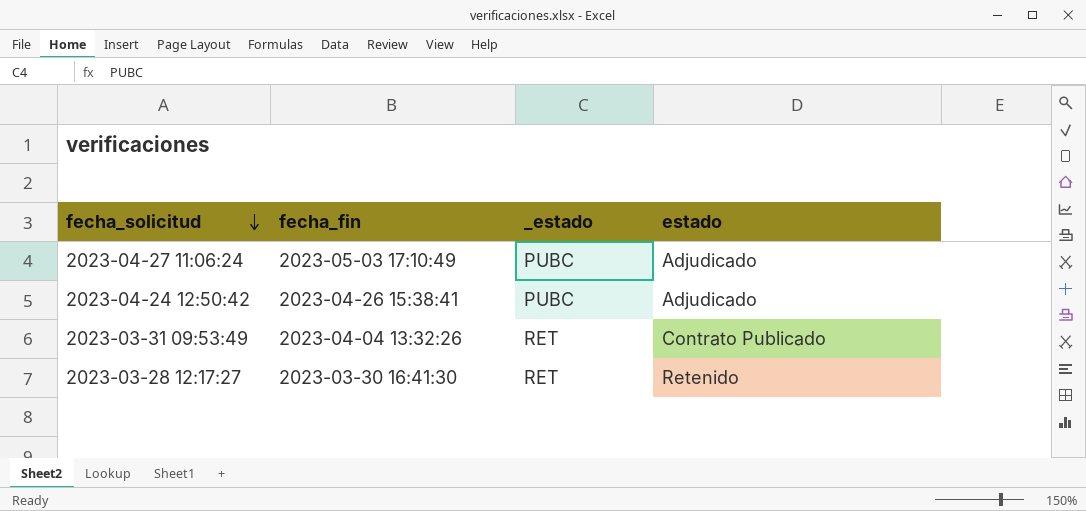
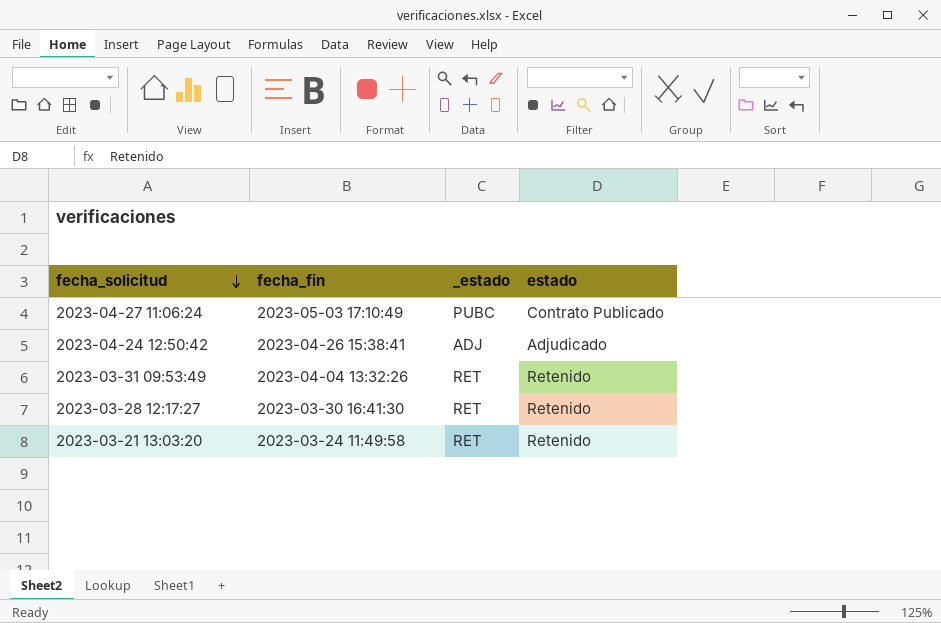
2023-04-27 11:06:24 | estado: Adjudicado -> Contrato Publicado
2023-04-24 12:50:42 | _estado: PUBC -> ADJ
2023-03-31 09:53:49 | estado: Contrato Publicado -> Retenido
row 2023-03-21 13:03:20: none -> 2023-03-24 11:49:58 | RET | Retenido

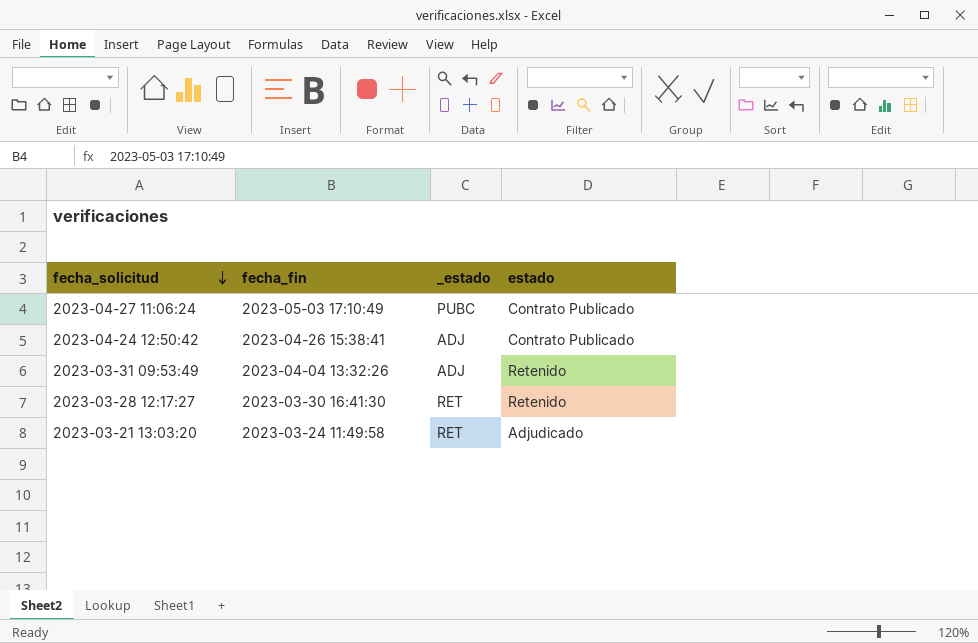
2023-04-24 12:50:42 | estado: Adjudicado -> Contrato Publicado
2023-03-31 09:53:49 | _estado: RET -> ADJ
2023-03-21 13:03:20 | estado: Retenido -> Adjudicado

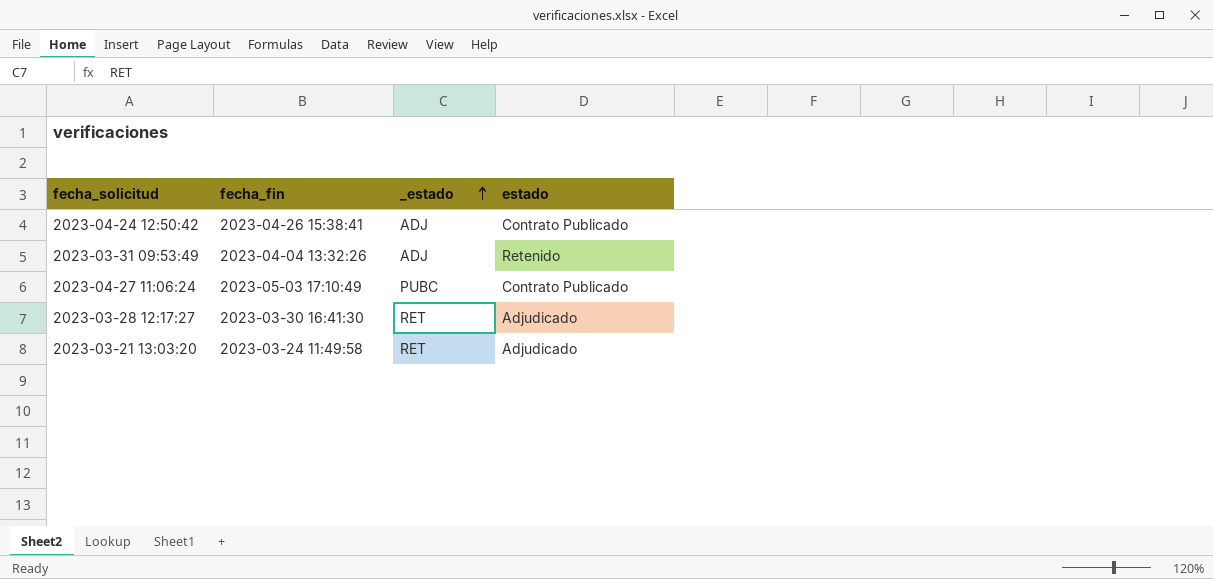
row order: fecha_solicitud descending -> _estado ascending
2023-03-28 12:17:27 | estado: Retenido -> Adjudicado

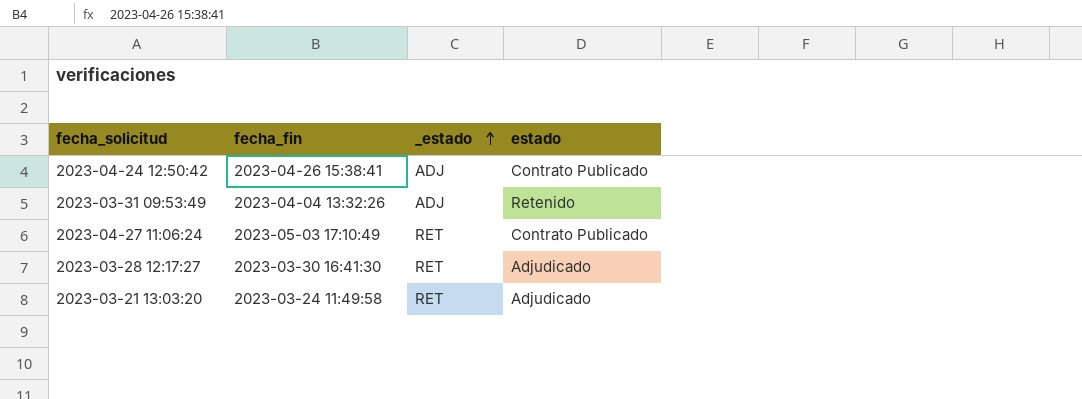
2023-04-27 11:06:24 | _estado: PUBC -> RET

